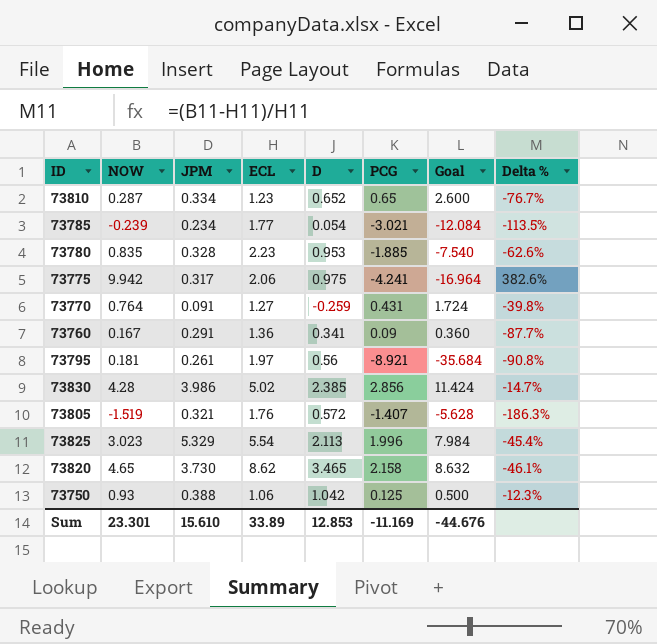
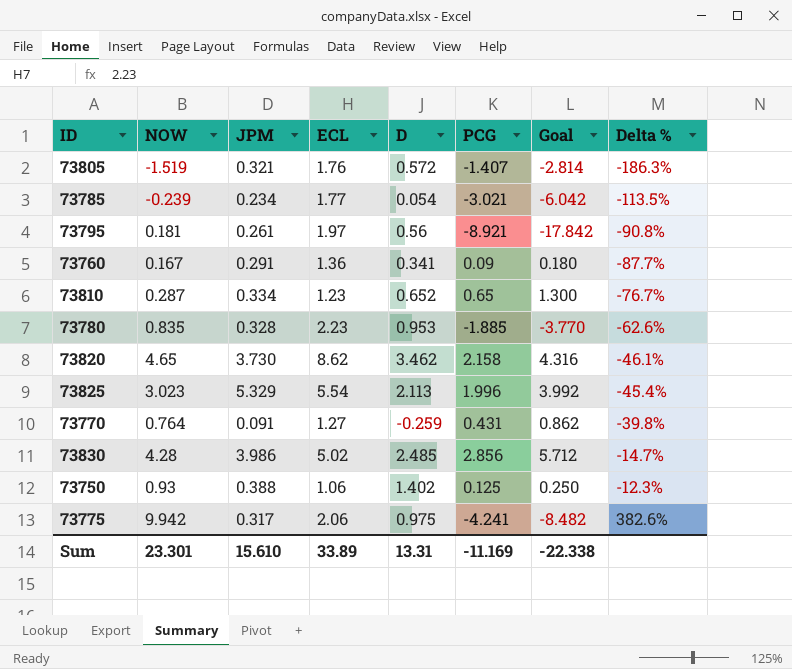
row order: none -> Delta % ascending
column Goal | formula: [PCG] * 4 -> [PCG] * 2
73820 | D: 3.465 -> 3.462
73830 | D: 2.385 -> 2.485
73750 | D: 1.042 -> 1.402
Sum | D: 12.853 -> 13.31
Sum | Goal: -44.676 -> -22.338

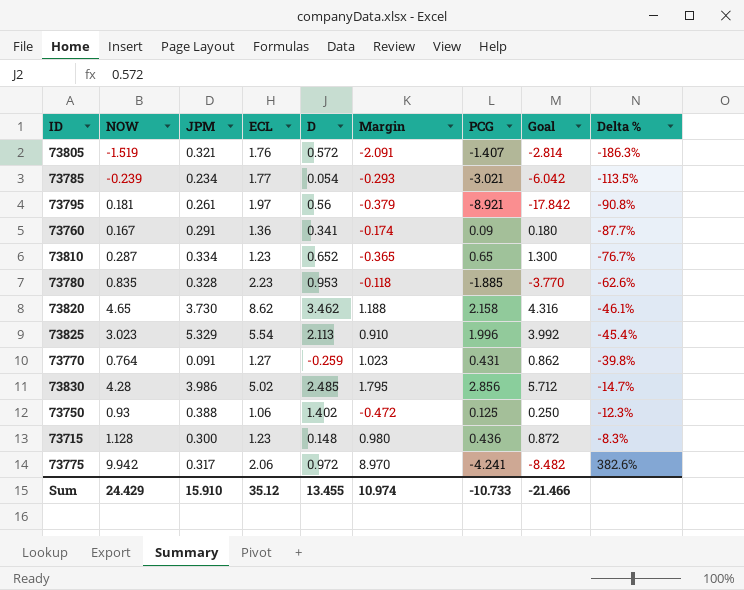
column Margin | formula: none -> [NOW] - [D]
row 73715: none -> 1.128 | 0.300 | 1.23 | 0.148 | 0.980 | 0.436 | 0.872 | -8.3%
73775 | D: 0.975 -> 0.972
Sum | NOW: 23.301 -> 24.429
Sum | JPM: 15.610 -> 15.910
Sum | ECL: 33.89 -> 35.12
Sum | D: 13.31 -> 13.455
Sum | PCG: -11.169 -> -10.733
Sum | Goal: -22.338 -> -21.466

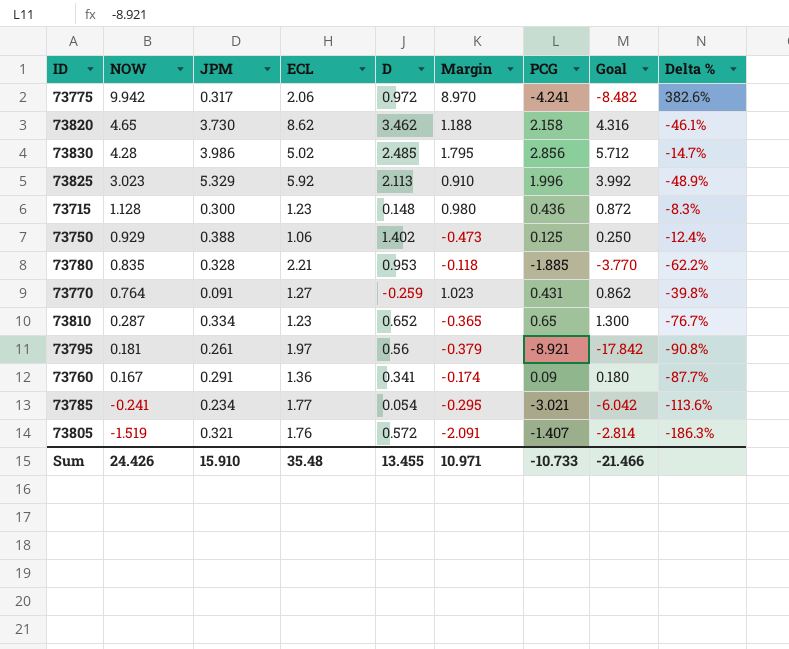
row order: Delta % ascending -> NOW descending
73825 | ECL: 5.54 -> 5.92
73825 | Delta %: -45.4% -> -48.9%
73750 | NOW: 0.93 -> 0.929
73750 | Margin: -0.472 -> -0.473
73750 | Delta %: -12.3% -> -12.4%
73780 | ECL: 2.23 -> 2.21
73780 | Delta %: -62.6% -> -62.2%
73785 | NOW: -0.239 -> -0.241
73785 | Margin: -0.293 -> -0.295
73785 | Delta %: -113.5% -> -113.6%
Sum | NOW: 24.429 -> 24.426
Sum | ECL: 35.12 -> 35.48
Sum | Margin: 10.974 -> 10.971

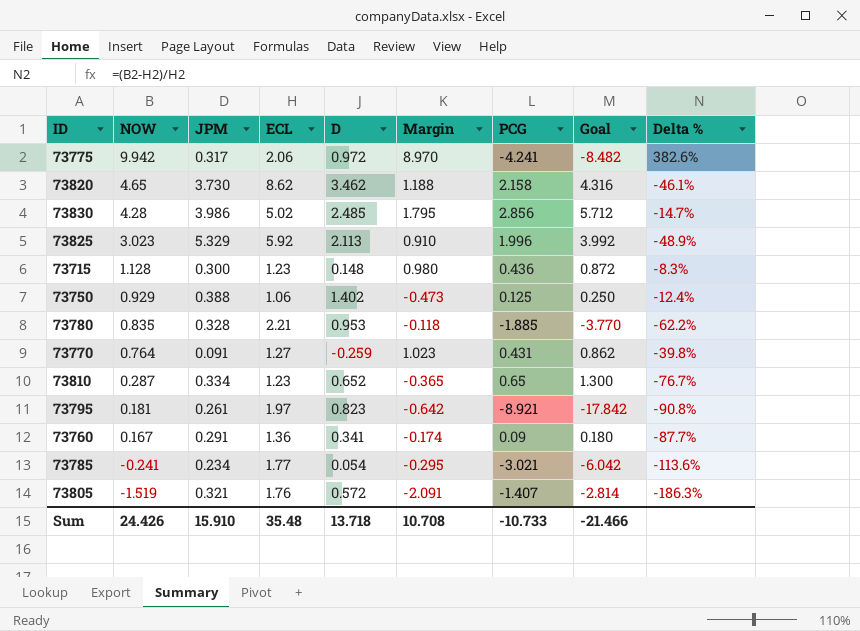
73795 | D: 0.56 -> 0.823
73795 | Margin: -0.379 -> -0.642
Sum | D: 13.455 -> 13.718
Sum | Margin: 10.971 -> 10.708

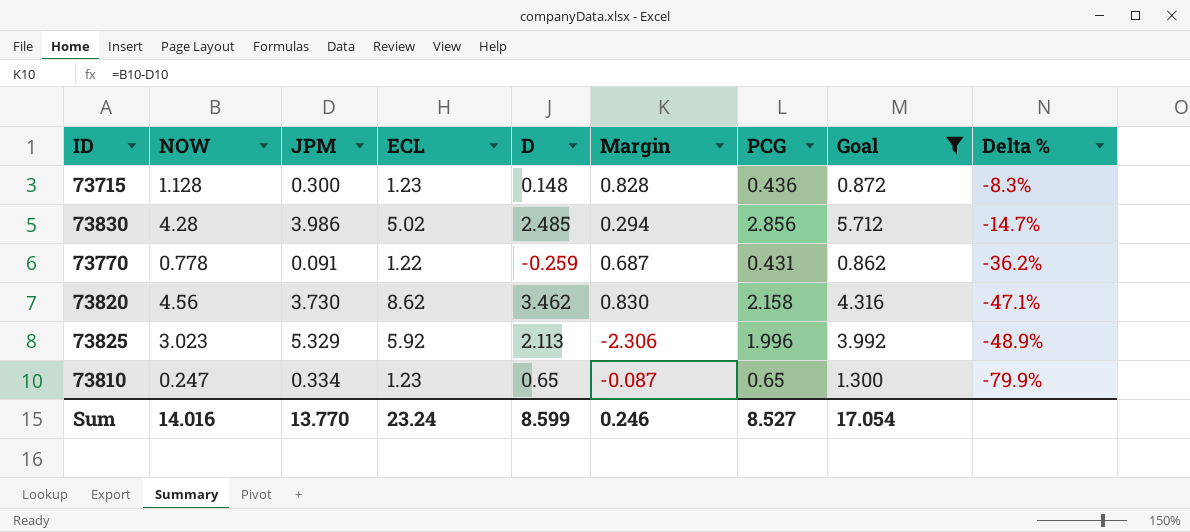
filter: none -> Goal >= 0.862
row order: NOW descending -> Delta % descending
column Margin | formula: [NOW] - [D] -> [NOW] - [JPM]
73770 | NOW: 0.764 -> 0.778
73770 | ECL: 1.27 -> 1.22
73770 | Delta %: -39.8% -> -36.2%
73820 | NOW: 4.65 -> 4.56
73820 | Delta %: -46.1% -> -47.1%
73810 | NOW: 0.287 -> 0.247
73810 | D: 0.652 -> 0.65
73810 | Delta %: -76.7% -> -79.9%
Sum | NOW: 24.426 -> 14.016
Sum | JPM: 15.910 -> 13.770
Sum | ECL: 35.48 -> 23.24
Sum | D: 13.718 -> 8.599
Sum | Margin: 10.708 -> 0.246
Sum | PCG: -10.733 -> 8.527
Sum | Goal: -21.466 -> 17.054

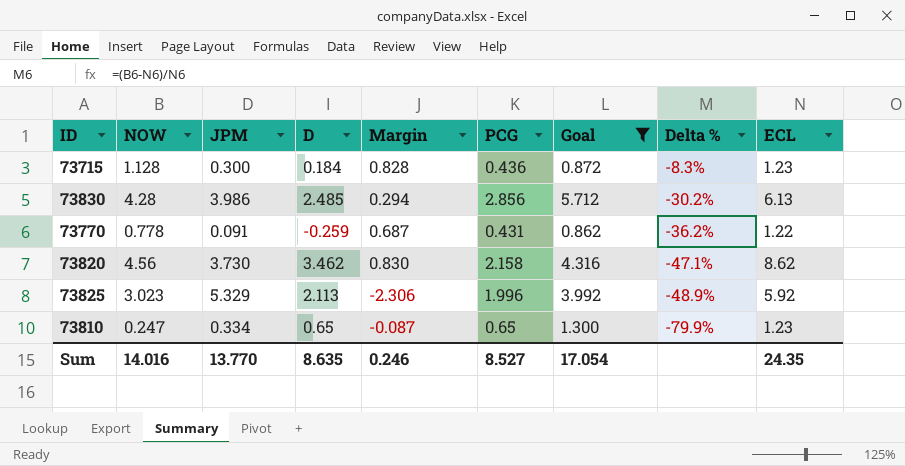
column ECL | position: 4 -> 9
73715 | D: 0.148 -> 0.184
73830 | Delta %: -14.7% -> -30.2%
73830 | ECL: 5.02 -> 6.13
Sum | D: 8.599 -> 8.635
Sum | ECL: 23.24 -> 24.35

